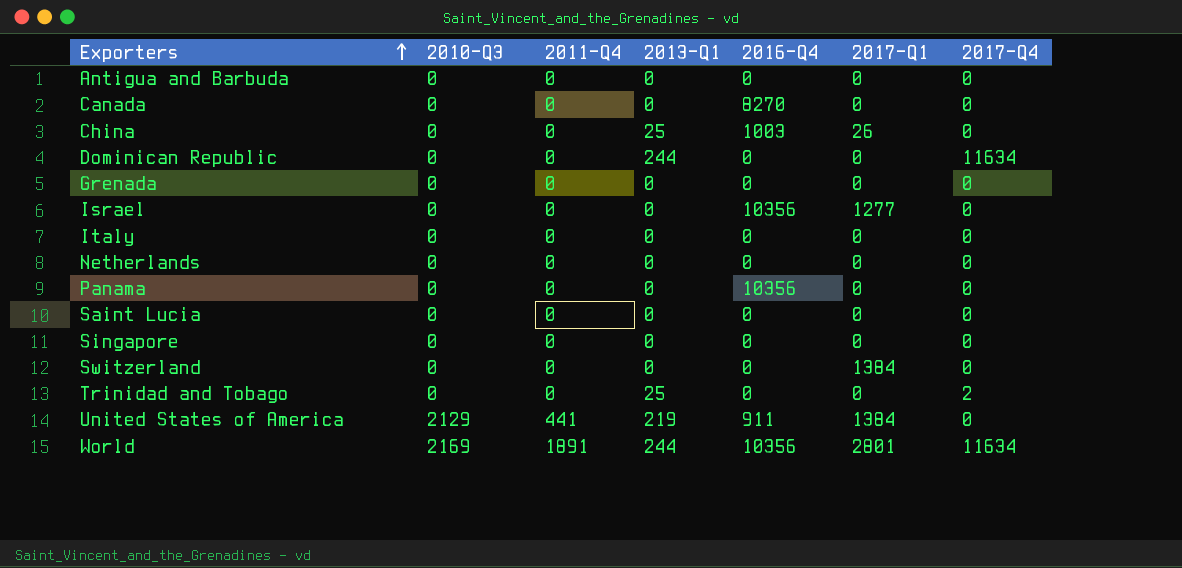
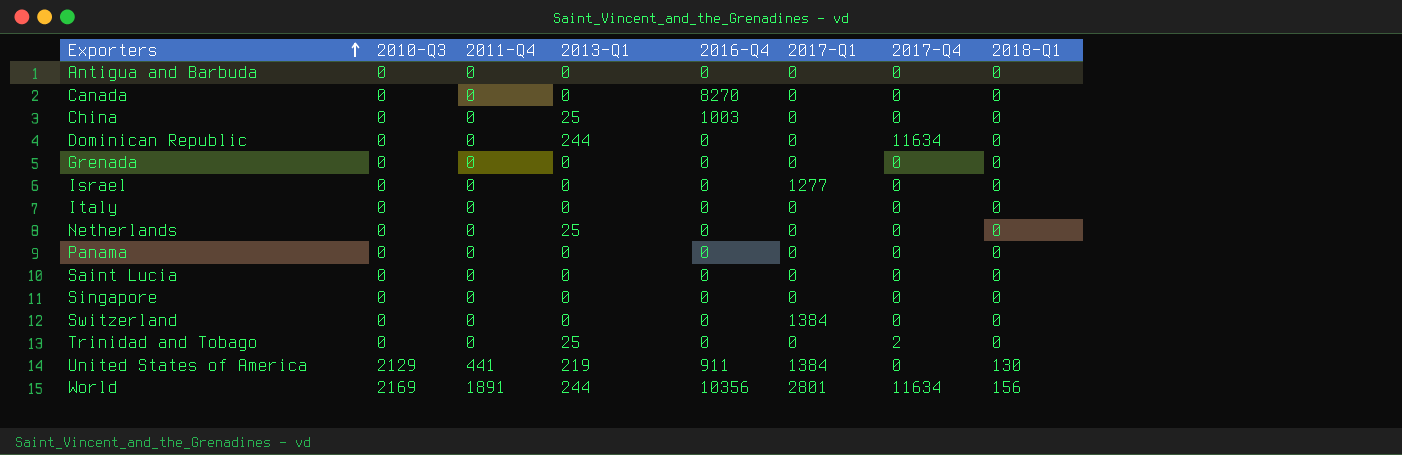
column 2018-Q1 | position: none -> 8
China | 2017-Q1: 26 -> 0
Israel | 2016-Q4: 10356 -> 0
Netherlands | 2013-Q1: 0 -> 25
Panama | 2016-Q4: 10356 -> 0

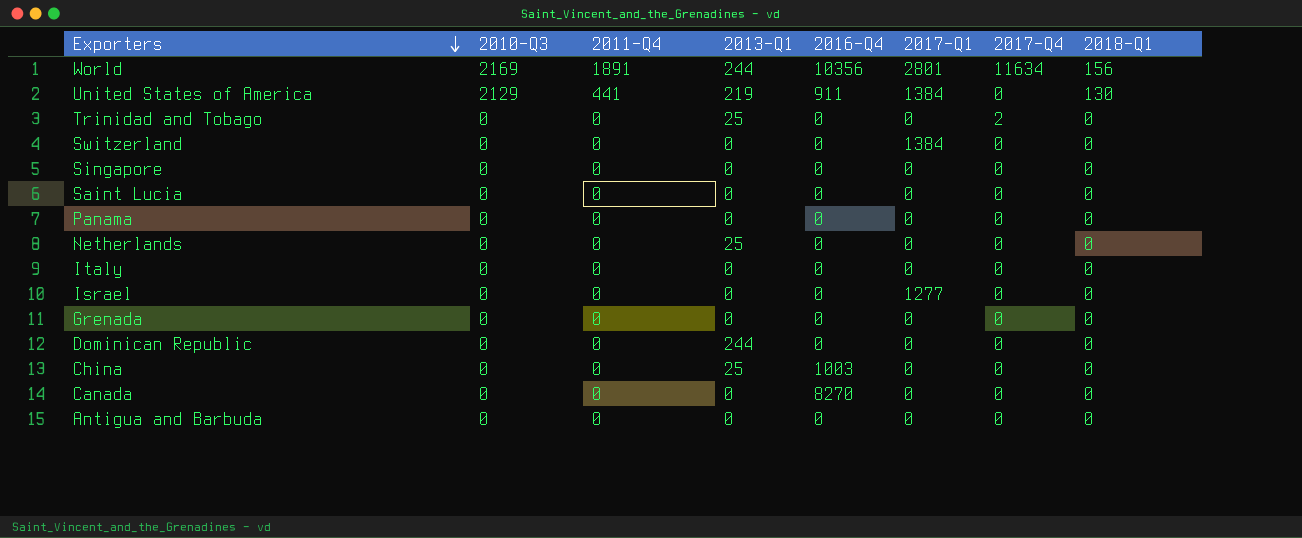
row order: Exporters ascending -> Exporters descending
Dominican Republic | 2017-Q4: 11634 -> 0

